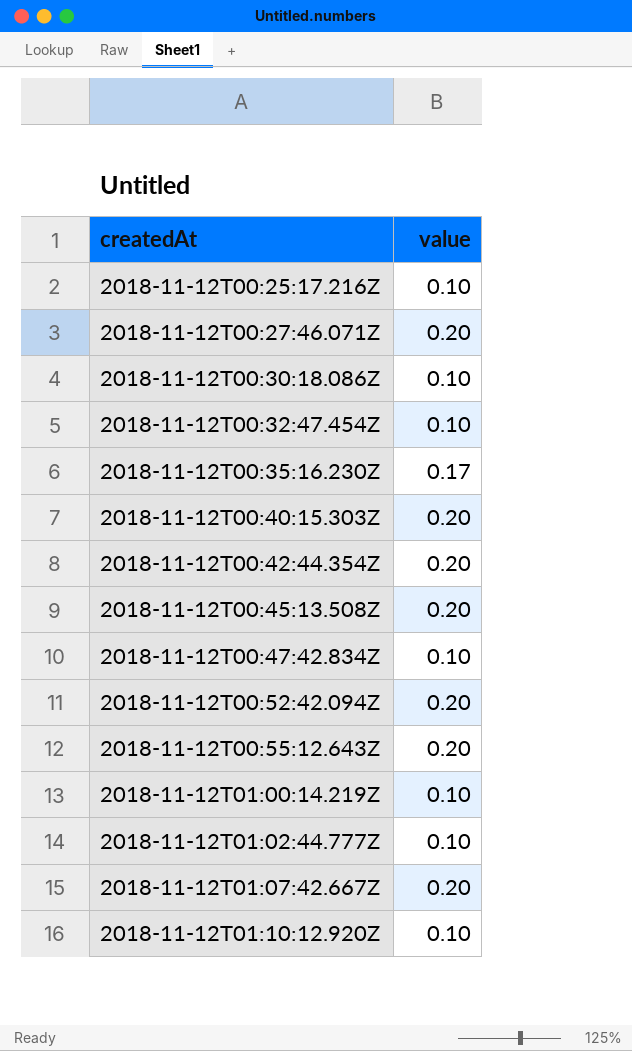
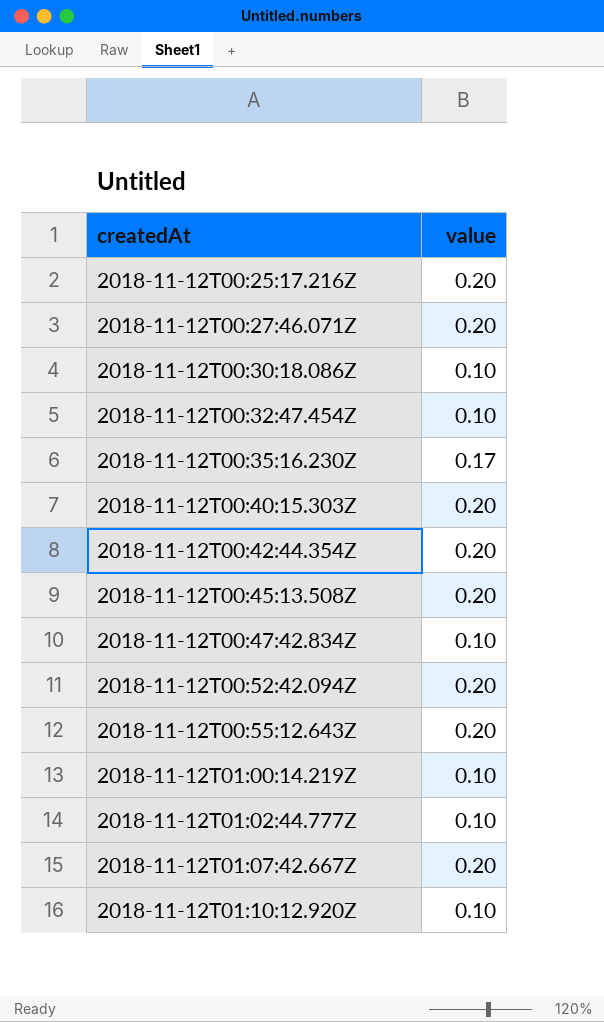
2018-11-12T00:25:17.216Z | value: 0.10 -> 0.20

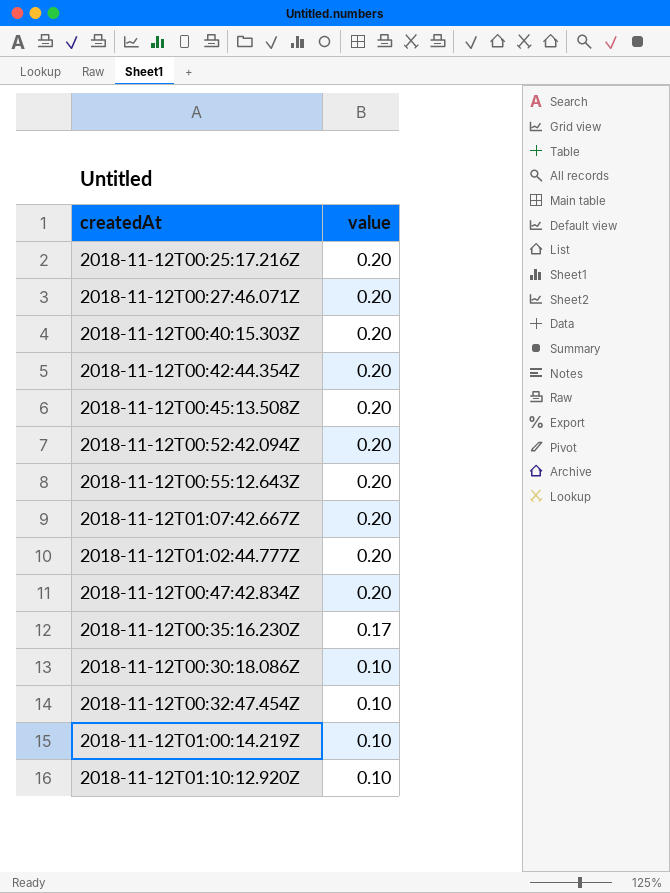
row order: createdAt ascending -> value descending
2018-11-12T01:02:44.777Z | value: 0.10 -> 0.20
2018-11-12T00:47:42.834Z | value: 0.10 -> 0.20

